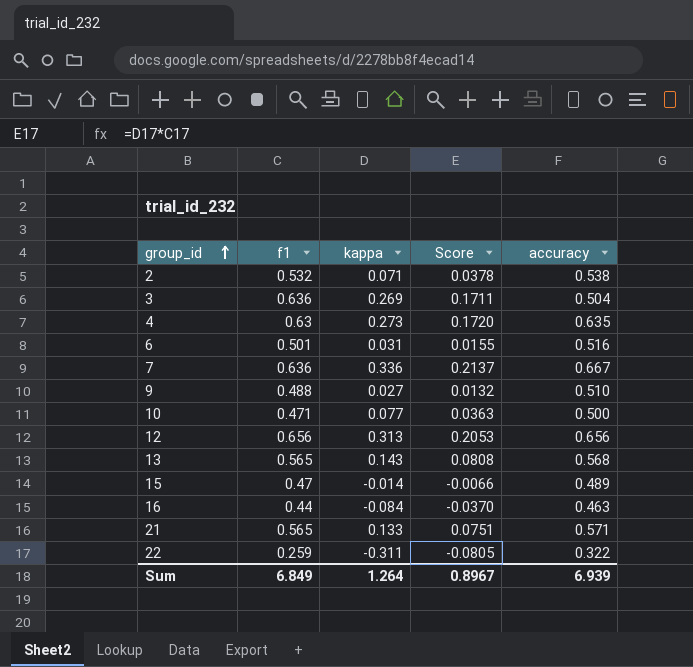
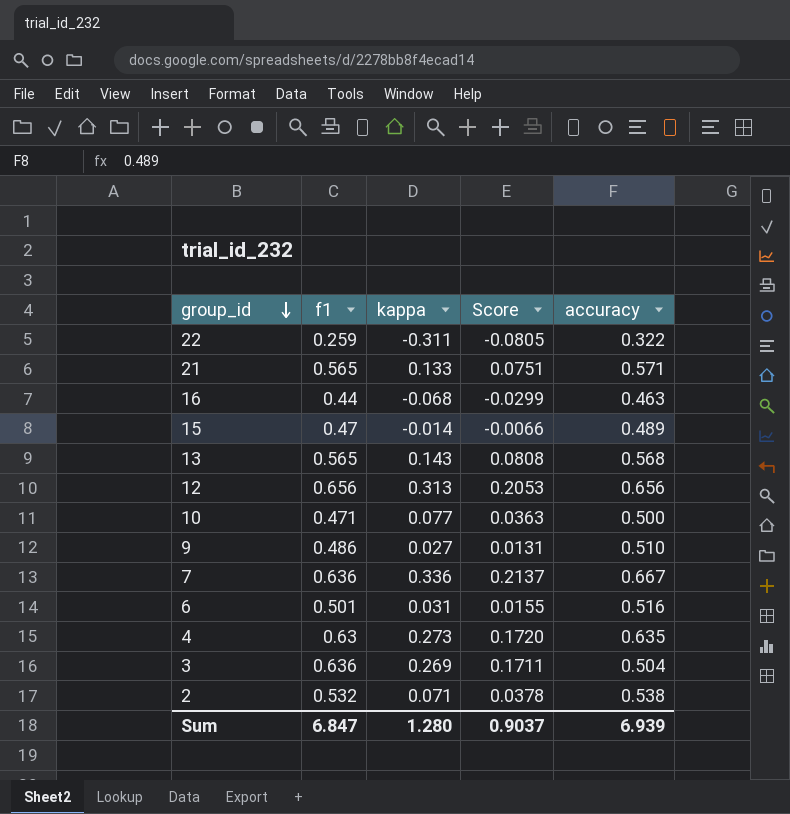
row order: group_id ascending -> group_id descending
16 | kappa: -0.084 -> -0.068
16 | Score: -0.0370 -> -0.0299
9 | f1: 0.488 -> 0.486
9 | Score: 0.0132 -> 0.0131
Sum | f1: 6.849 -> 6.847
Sum | kappa: 1.264 -> 1.280
Sum | Score: 0.8967 -> 0.9037

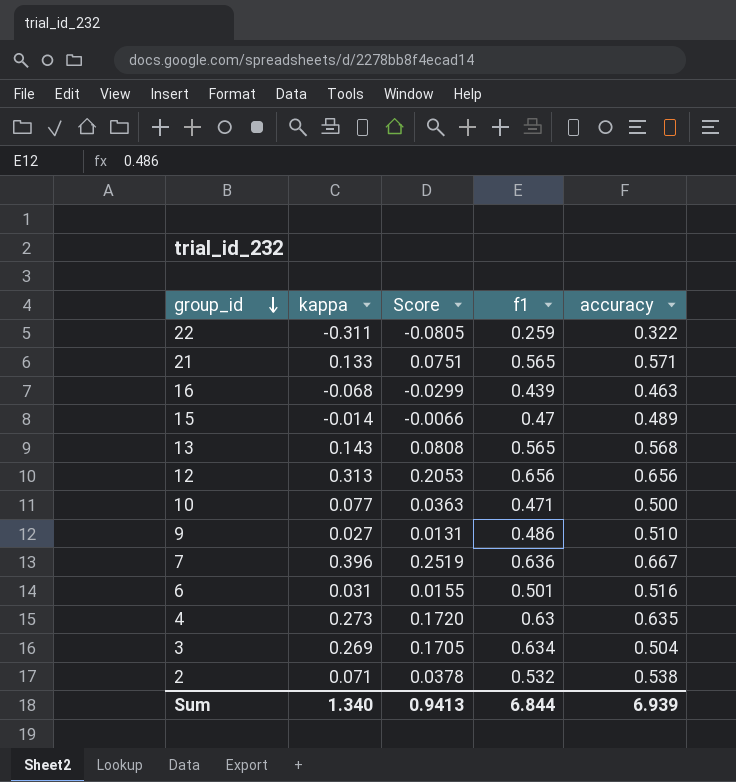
column f1 | position: 2 -> 4
16 | f1: 0.44 -> 0.439
7 | kappa: 0.336 -> 0.396
7 | Score: 0.2137 -> 0.2519
3 | Score: 0.1711 -> 0.1705
3 | f1: 0.636 -> 0.634
Sum | kappa: 1.280 -> 1.340
Sum | Score: 0.9037 -> 0.9413
Sum | f1: 6.847 -> 6.844

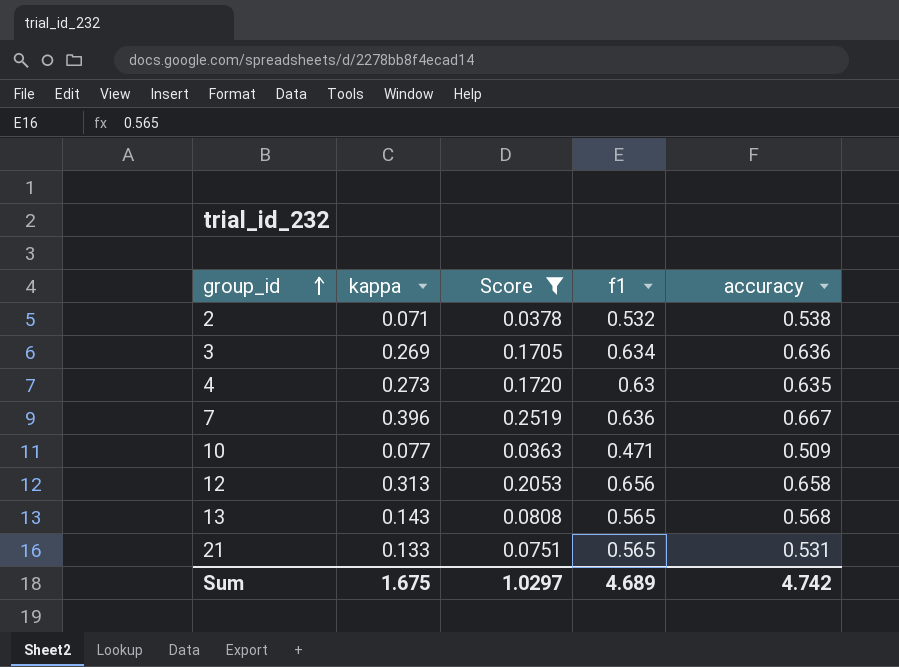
filter: none -> Score >= 0.0363
row order: group_id descending -> group_id ascending
3 | accuracy: 0.504 -> 0.636
10 | accuracy: 0.500 -> 0.509
12 | accuracy: 0.656 -> 0.658
21 | accuracy: 0.571 -> 0.531
Sum | kappa: 1.340 -> 1.675
Sum | Score: 0.9413 -> 1.0297
Sum | f1: 6.844 -> 4.689
Sum | accuracy: 6.939 -> 4.742

